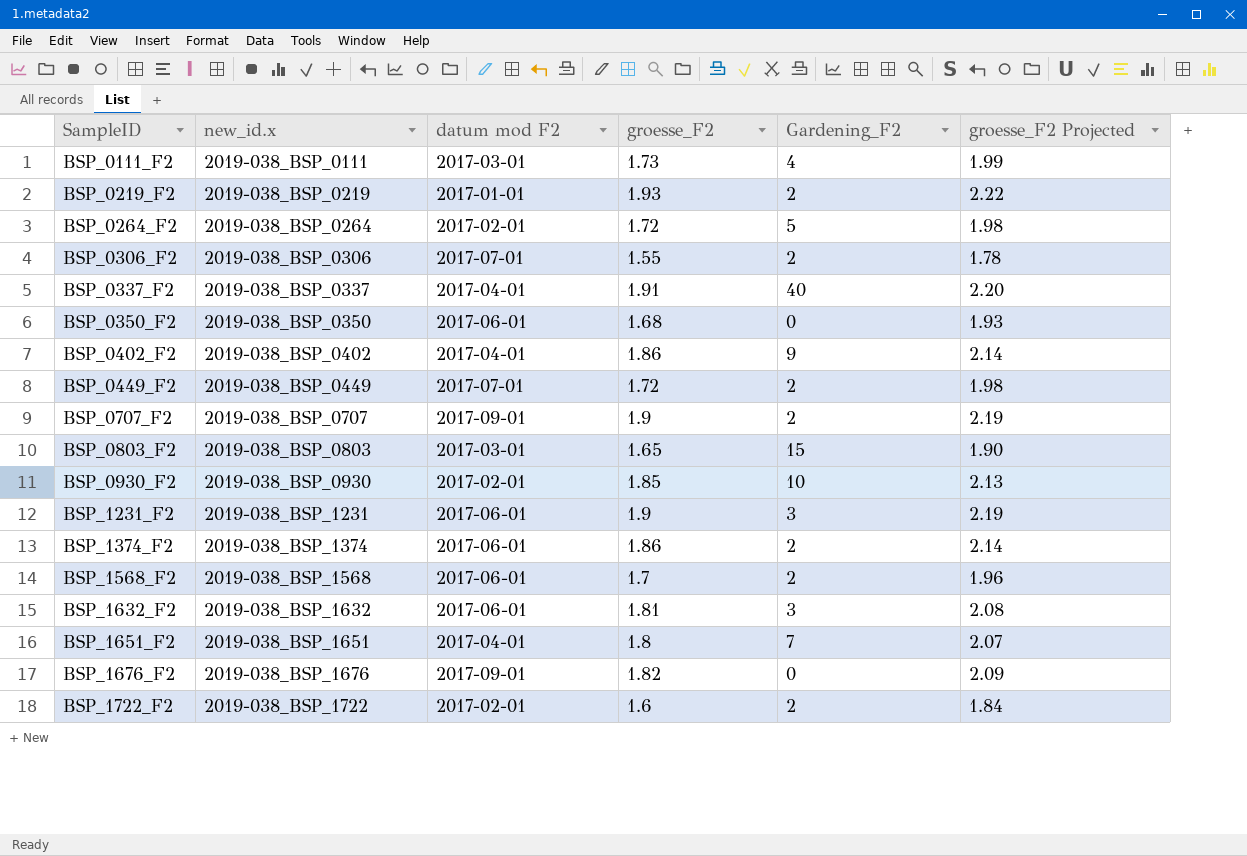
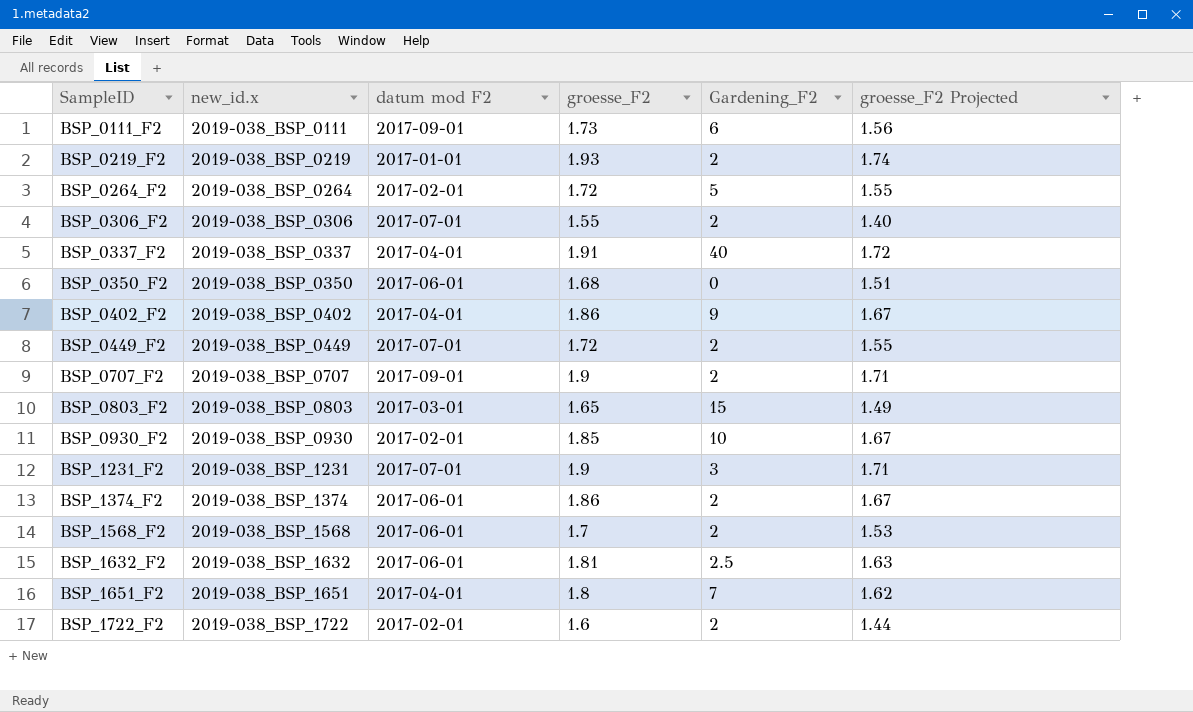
column groesse_F2 Projected | formula: [groesse_F2] * 1.15 -> [groesse_F2] * 0.9
row BSP_1676_F2: 2019-038_BSP_1676 | 2017-09-01 | 1.82 | 0 | 2.09 -> none
BSP_0111_F2 | datum mod F2: 2017-03-01 -> 2017-09-01
BSP_0111_F2 | Gardening_F2: 4 -> 6
BSP_1231_F2 | datum mod F2: 2017-06-01 -> 2017-07-01
BSP_1632_F2 | Gardening_F2: 3 -> 2.5

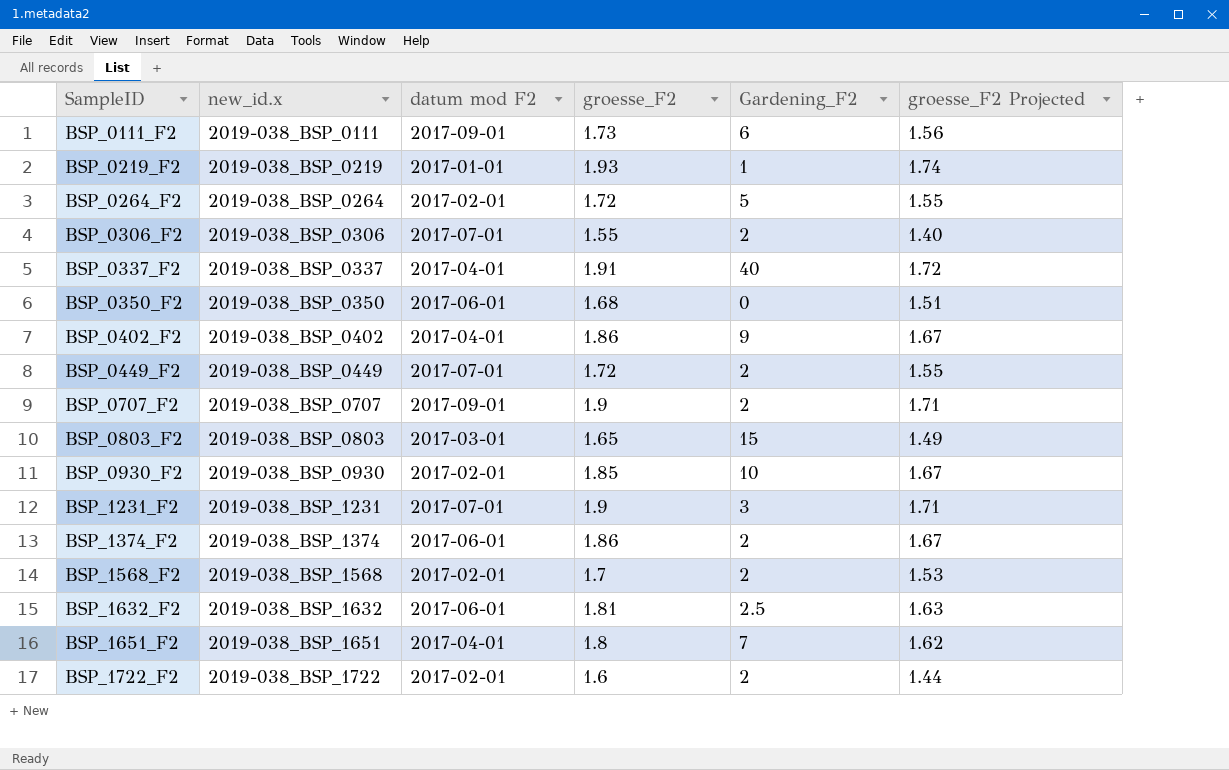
BSP_0219_F2 | Gardening_F2: 2 -> 1
BSP_1568_F2 | datum mod F2: 2017-06-01 -> 2017-02-01

